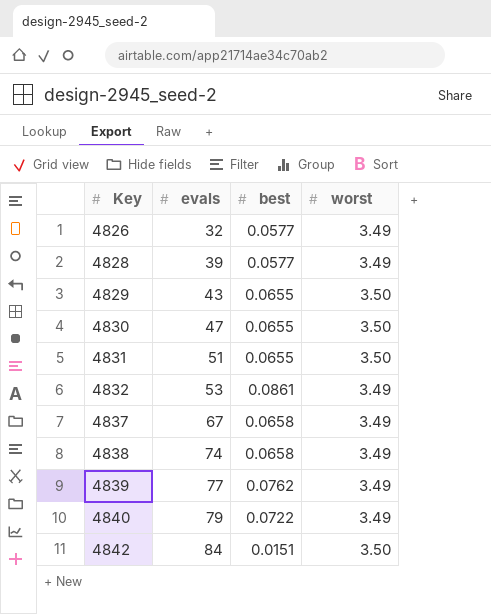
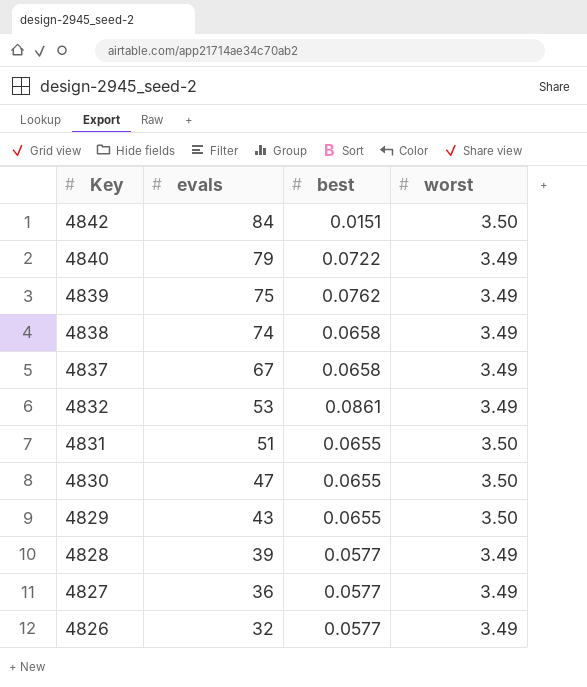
row order: Key ascending -> Key descending
4839 | evals: 77 -> 75
row 4827: none -> 36 | 0.0577 | 3.49

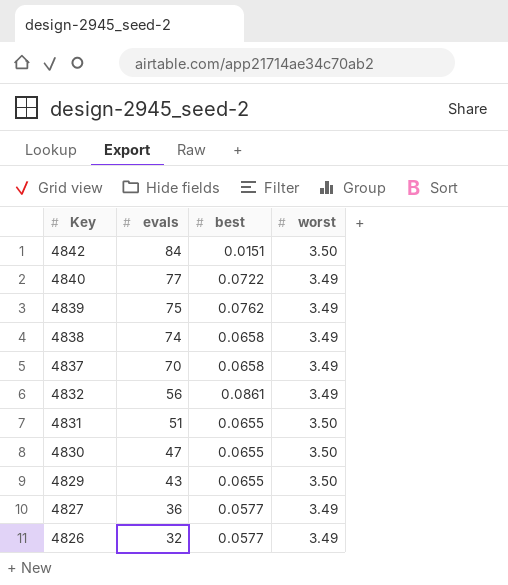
row 4828: 39 | 0.0577 | 3.49 -> none
4840 | evals: 79 -> 77
4837 | evals: 67 -> 70
4832 | evals: 53 -> 56

